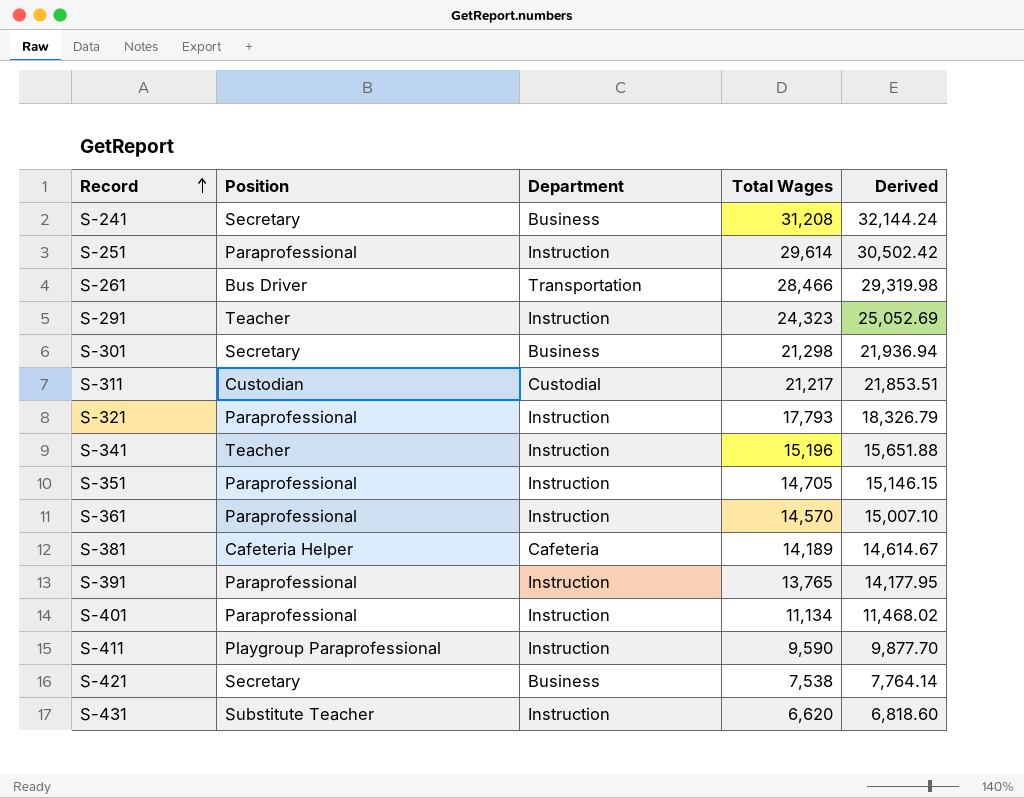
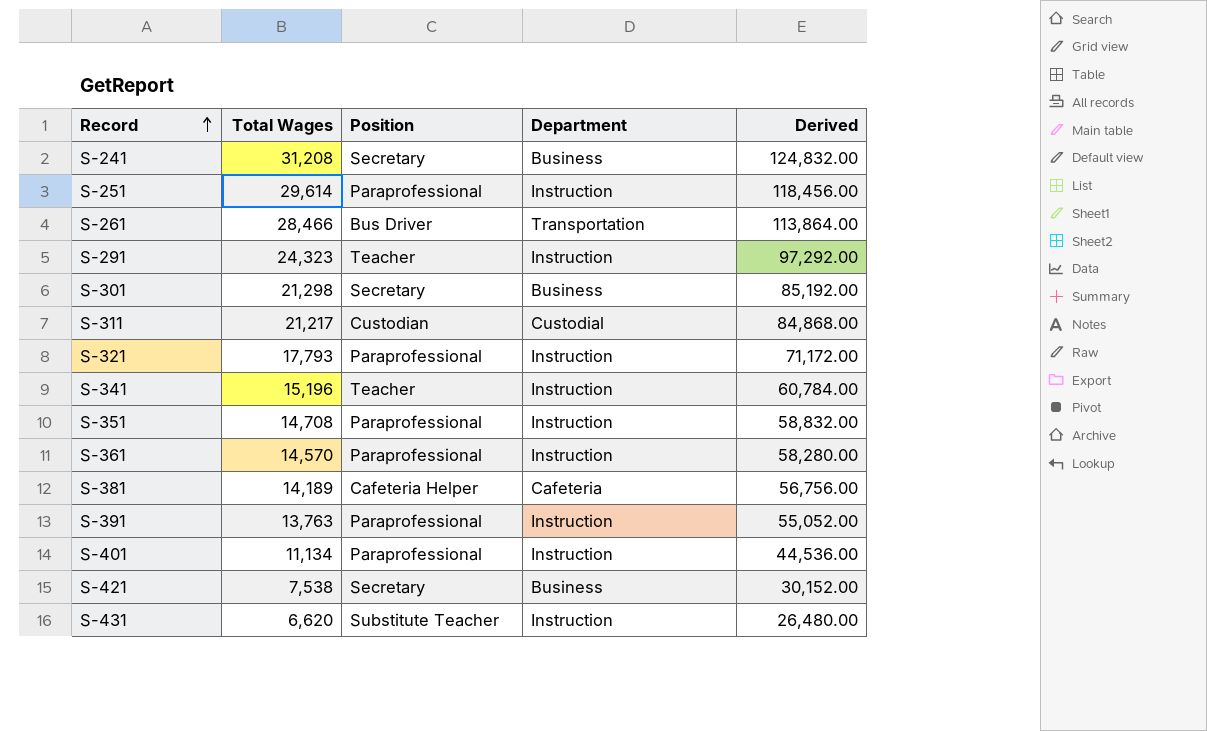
column Total Wages | position: 4 -> 2
column Derived | formula: [Total Wages] * 1.03 -> [Total Wages] * 4
row S-411: Playgroup Paraprofessional | Instruction | 9,590 | 9,877.70 -> none
S-351 | Total Wages: 14,705 -> 14,708
S-391 | Total Wages: 13,765 -> 13,763

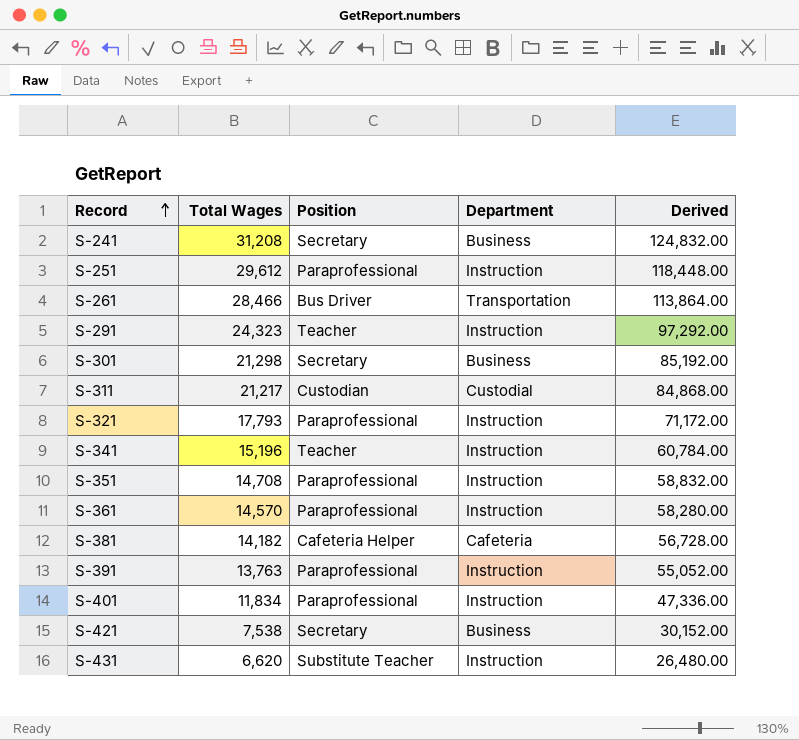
S-251 | Total Wages: 29,614 -> 29,612
S-251 | Derived: 118,456.00 -> 118,448.00
S-381 | Total Wages: 14,189 -> 14,182
S-381 | Derived: 56,756.00 -> 56,728.00
S-401 | Total Wages: 11,134 -> 11,834
S-401 | Derived: 44,536.00 -> 47,336.00

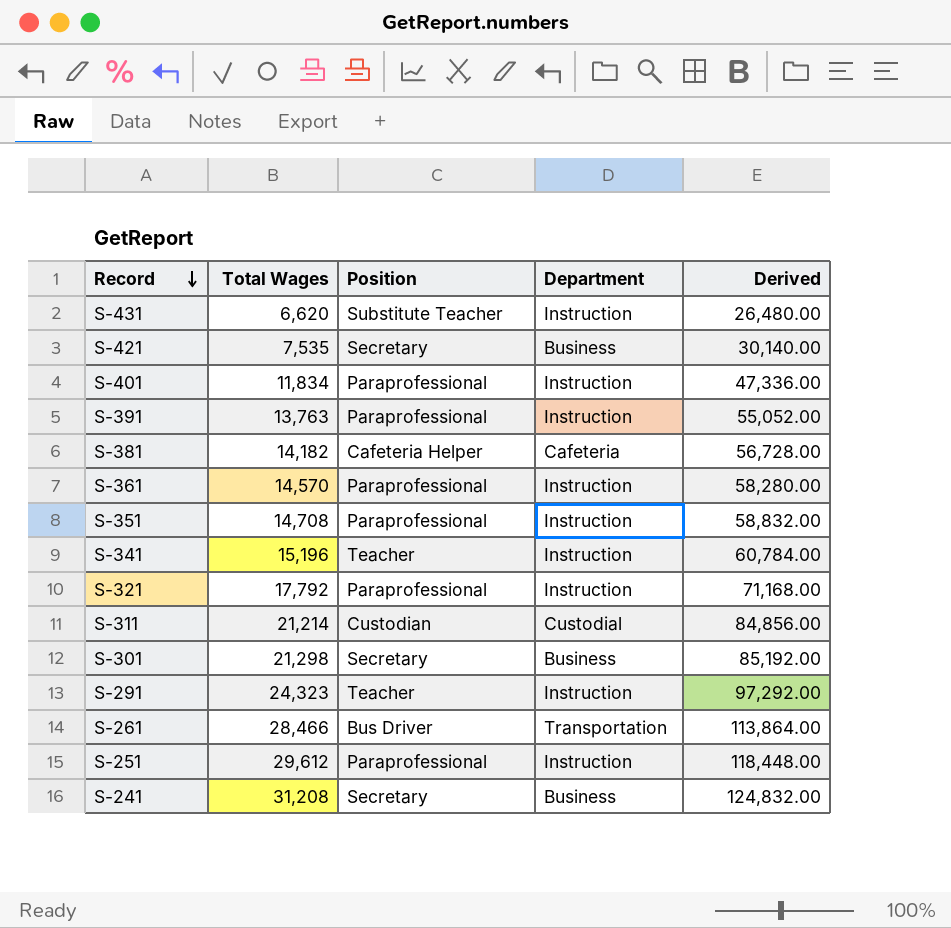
row order: Record ascending -> Record descending
S-421 | Total Wages: 7,538 -> 7,535
S-421 | Derived: 30,152.00 -> 30,140.00
S-321 | Total Wages: 17,793 -> 17,792
S-321 | Derived: 71,172.00 -> 71,168.00
S-311 | Total Wages: 21,217 -> 21,214
S-311 | Derived: 84,868.00 -> 84,856.00

